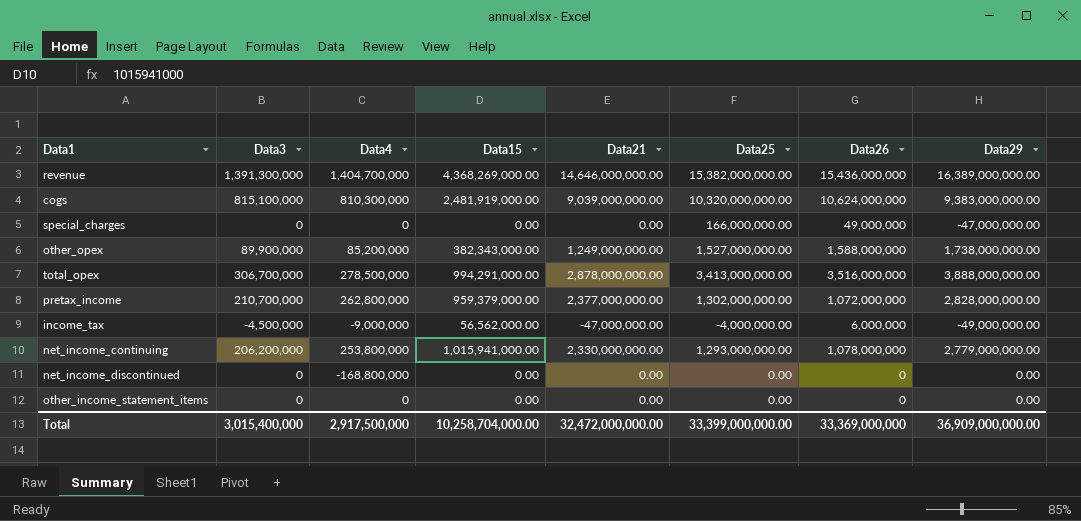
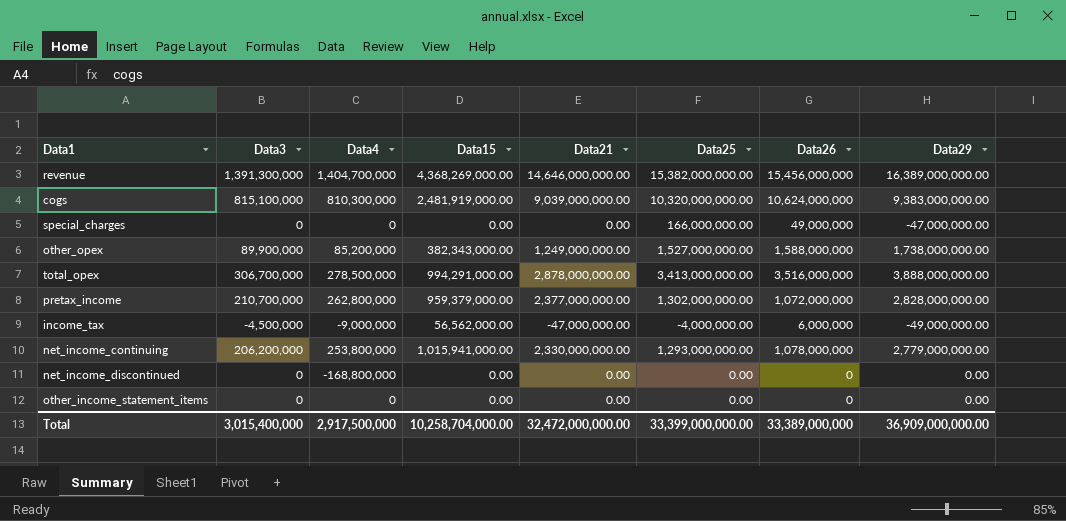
revenue | Data26: 15,436,000,000 -> 15,456,000,000
Total | Data26: 33,369,000,000 -> 33,389,000,000

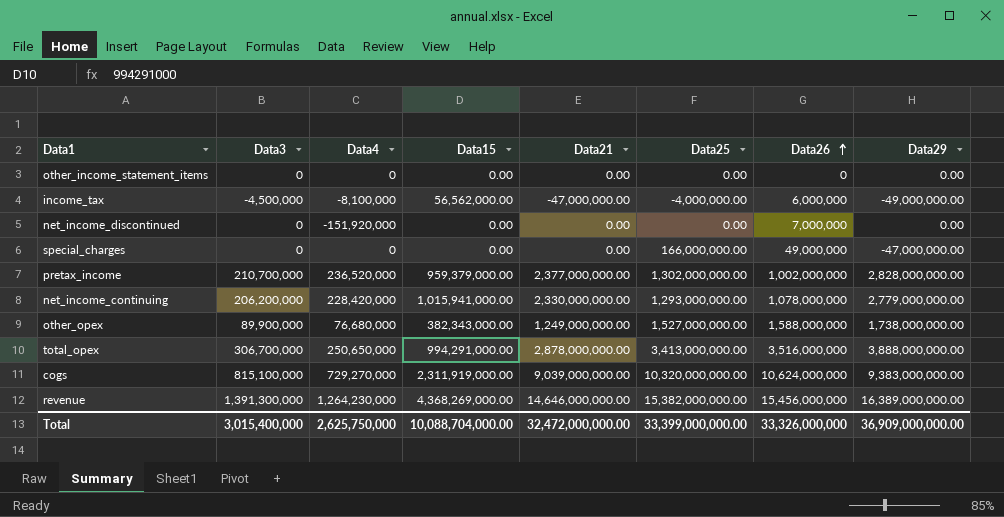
row order: none -> Data26 ascending
income_tax | Data4: -9,000,000 -> -8,100,000
net_income_discontinued | Data4: -168,800,000 -> -151,920,000
net_income_discontinued | Data26: 0 -> 7,000,000
pretax_income | Data4: 262,800,000 -> 236,520,000
pretax_income | Data26: 1,072,000,000 -> 1,002,000,000
net_income_continuing | Data4: 253,800,000 -> 228,420,000
other_opex | Data4: 85,200,000 -> 76,680,000
total_opex | Data4: 278,500,000 -> 250,650,000
cogs | Data4: 810,300,000 -> 729,270,000
cogs | Data15: 2,481,919,000.00 -> 2,311,919,000.00
revenue | Data4: 1,404,700,000 -> 1,264,230,000
Total | Data4: 2,917,500,000 -> 2,625,750,000
Total | Data15: 10,258,704,000.00 -> 10,088,704,000.00
Total | Data26: 33,389,000,000 -> 33,326,000,000

